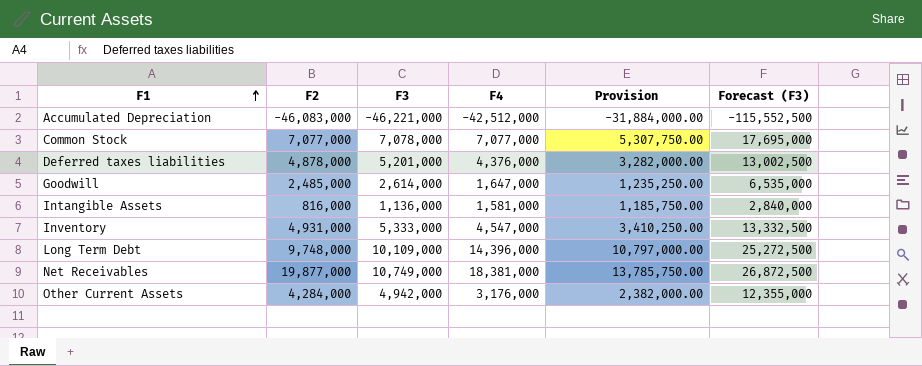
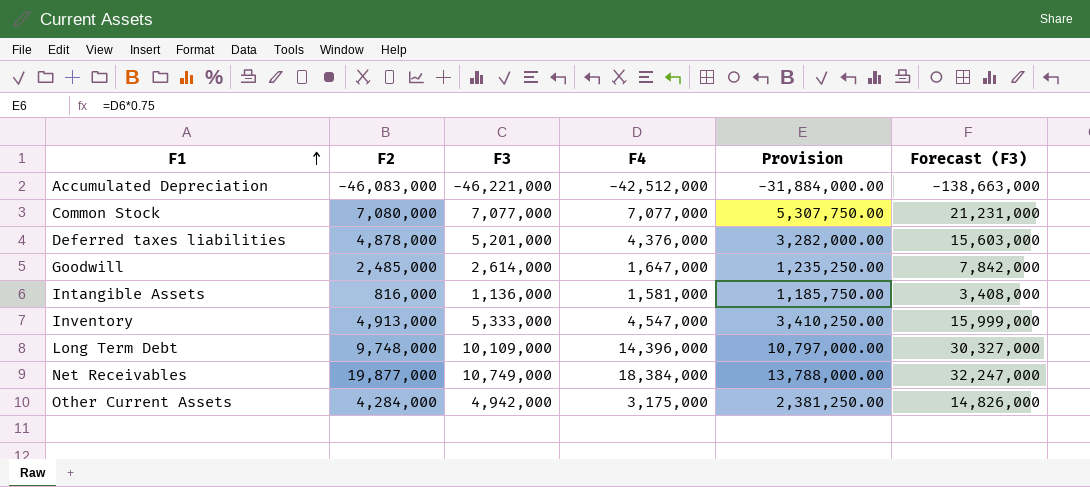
column Forecast (F3) | formula: [F3] * 2.5 -> [F3] * 3
Common Stock | F2: 7,077,000 -> 7,080,000
Common Stock | F3: 7,078,000 -> 7,077,000
Inventory | F2: 4,931,000 -> 4,913,000
Net Receivables | F4: 18,381,000 -> 18,384,000
Net Receivables | Provision: 13,785,750.00 -> 13,788,000.00
Other Current Assets | F4: 3,176,000 -> 3,175,000
Other Current Assets | Provision: 2,382,000.00 -> 2,381,250.00

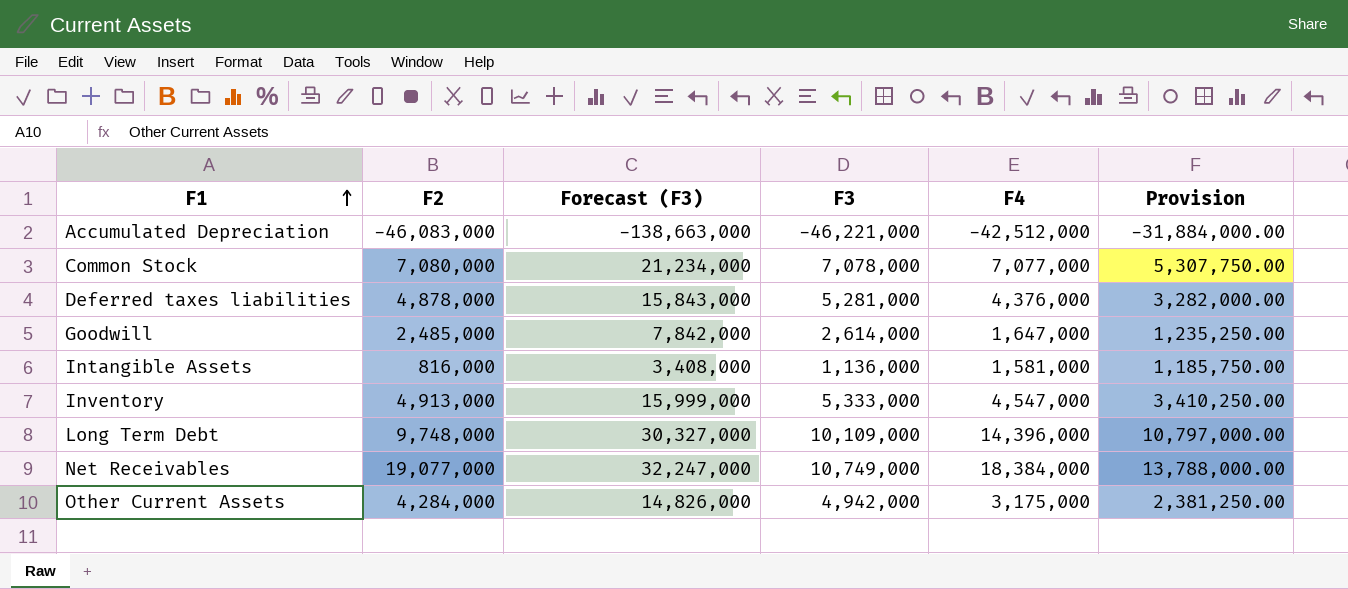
column Forecast (F3) | position: 6 -> 3
Common Stock | Forecast (F3): 21,231,000 -> 21,234,000
Common Stock | F3: 7,077,000 -> 7,078,000
Deferred taxes liabilities | Forecast (F3): 15,603,000 -> 15,843,000
Deferred taxes liabilities | F3: 5,201,000 -> 5,281,000
Net Receivables | F2: 19,877,000 -> 19,077,000

